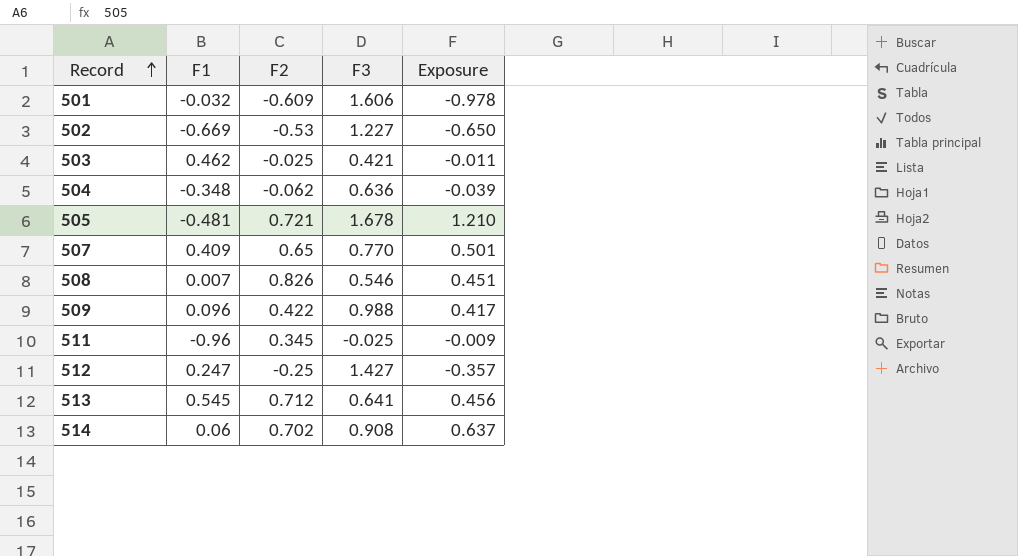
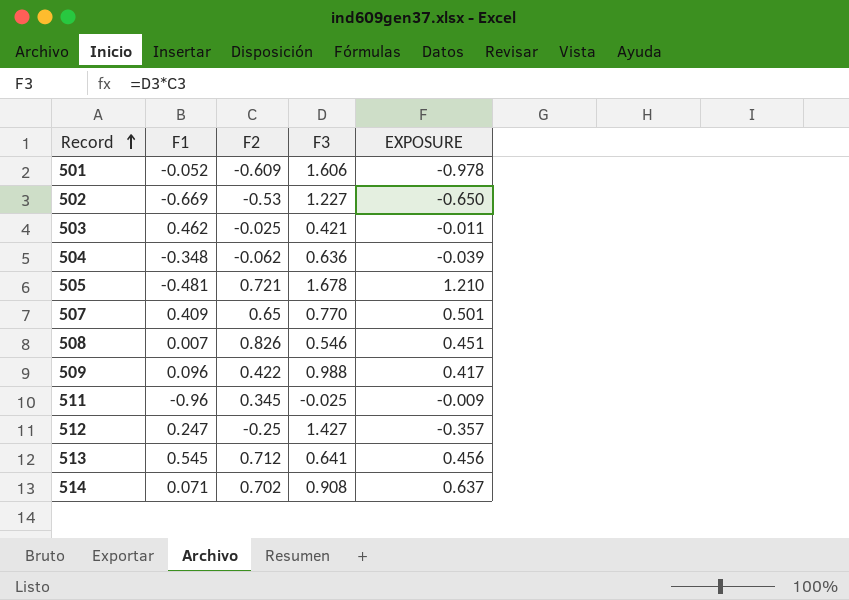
column name: Exposure -> EXPOSURE
501 | F1: -0.032 -> -0.052
514 | F1: 0.06 -> 0.071

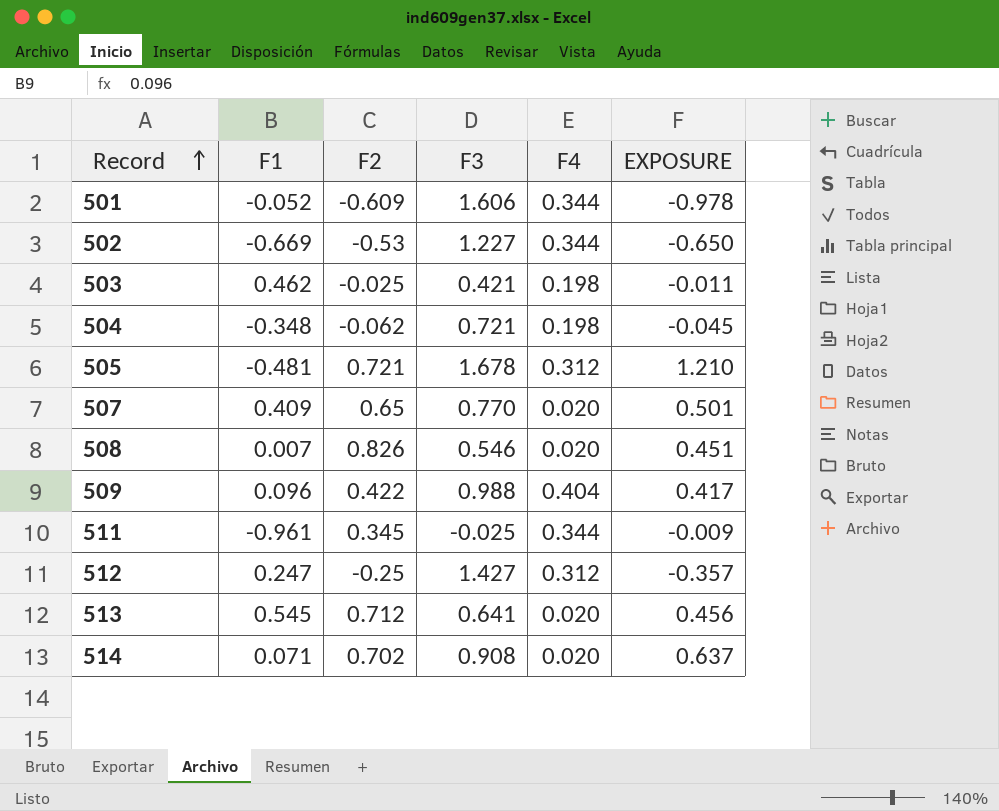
column F4 | position: none -> 5
504 | F3: 0.636 -> 0.721
504 | EXPOSURE: -0.039 -> -0.045
511 | F1: -0.96 -> -0.961

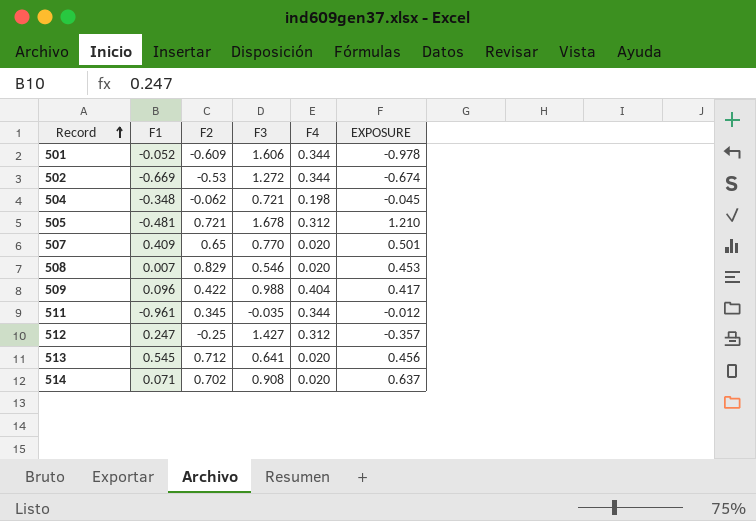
row 503: 0.462 | -0.025 | 0.421 | 0.198 | -0.011 -> none
502 | F3: 1.227 -> 1.272
502 | EXPOSURE: -0.650 -> -0.674
508 | F2: 0.826 -> 0.829
508 | EXPOSURE: 0.451 -> 0.453
511 | F3: -0.025 -> -0.035
511 | EXPOSURE: -0.009 -> -0.012

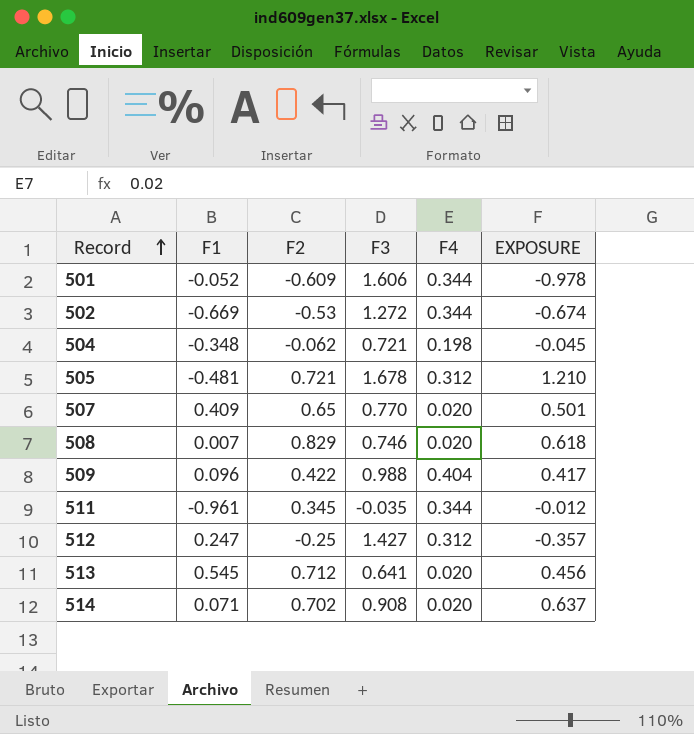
508 | F3: 0.546 -> 0.746
508 | EXPOSURE: 0.453 -> 0.618

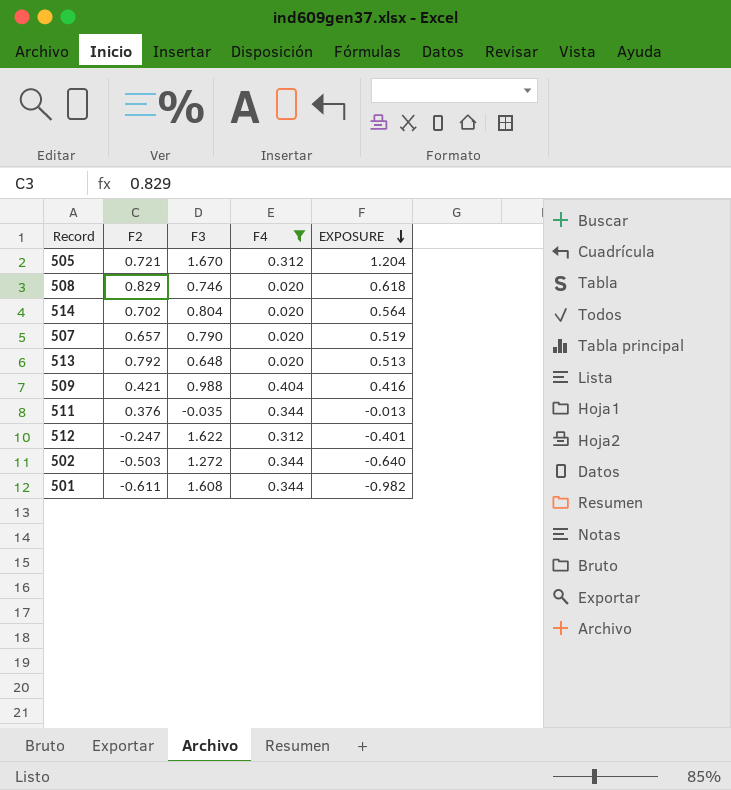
filter: none -> F4 != 0.198
row order: Record ascending -> EXPOSURE descending
column F1 | position: 2 -> none
505 | F3: 1.678 -> 1.670
505 | EXPOSURE: 1.210 -> 1.204
514 | F3: 0.908 -> 0.804
514 | EXPOSURE: 0.637 -> 0.564
507 | F2: 0.65 -> 0.657
507 | F3: 0.770 -> 0.790
507 | EXPOSURE: 0.501 -> 0.519
513 | F2: 0.712 -> 0.792
513 | F3: 0.641 -> 0.648
513 | EXPOSURE: 0.456 -> 0.513
509 | F2: 0.422 -> 0.421
509 | EXPOSURE: 0.417 -> 0.416
511 | F2: 0.345 -> 0.376
511 | EXPOSURE: -0.012 -> -0.013
512 | F2: -0.25 -> -0.247
512 | F3: 1.427 -> 1.622
512 | EXPOSURE: -0.357 -> -0.401
502 | F2: -0.53 -> -0.503
502 | EXPOSURE: -0.674 -> -0.640
501 | F2: -0.609 -> -0.611
501 | F3: 1.606 -> 1.608
501 | EXPOSURE: -0.978 -> -0.982

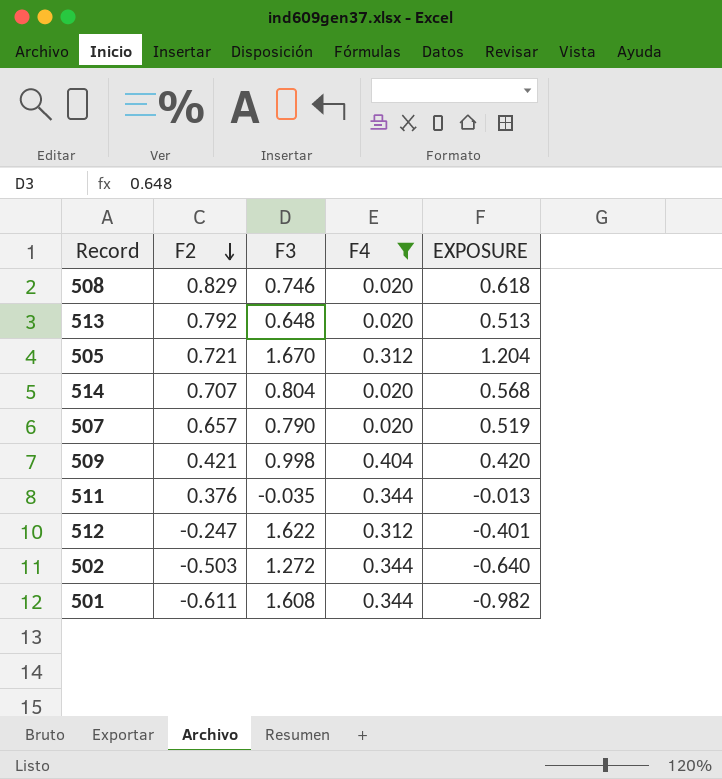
row order: EXPOSURE descending -> F2 descending
514 | F2: 0.702 -> 0.707
514 | EXPOSURE: 0.564 -> 0.568
509 | F3: 0.988 -> 0.998
509 | EXPOSURE: 0.416 -> 0.420

